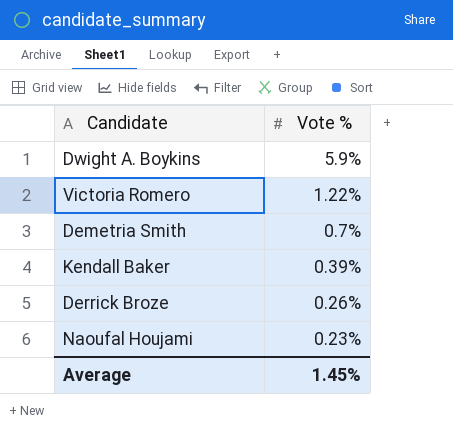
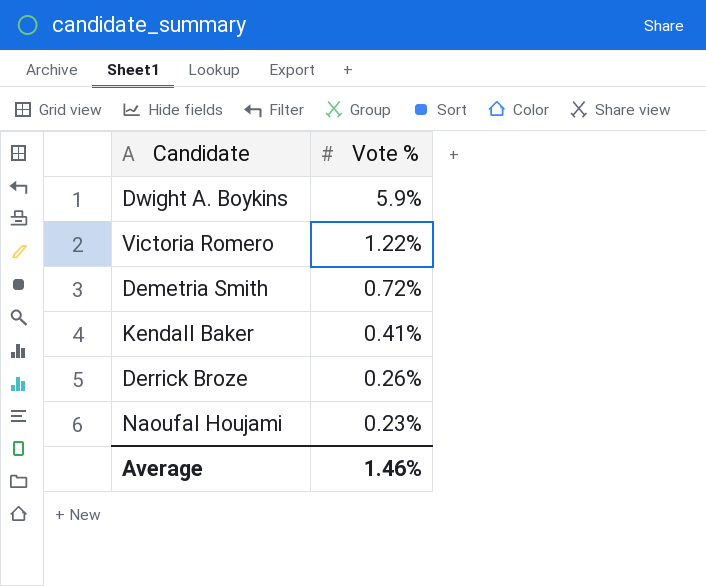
Demetria Smith | Vote %: 0.7% -> 0.72%
Kendall Baker | Vote %: 0.39% -> 0.41%
Average | Vote %: 1.45% -> 1.46%

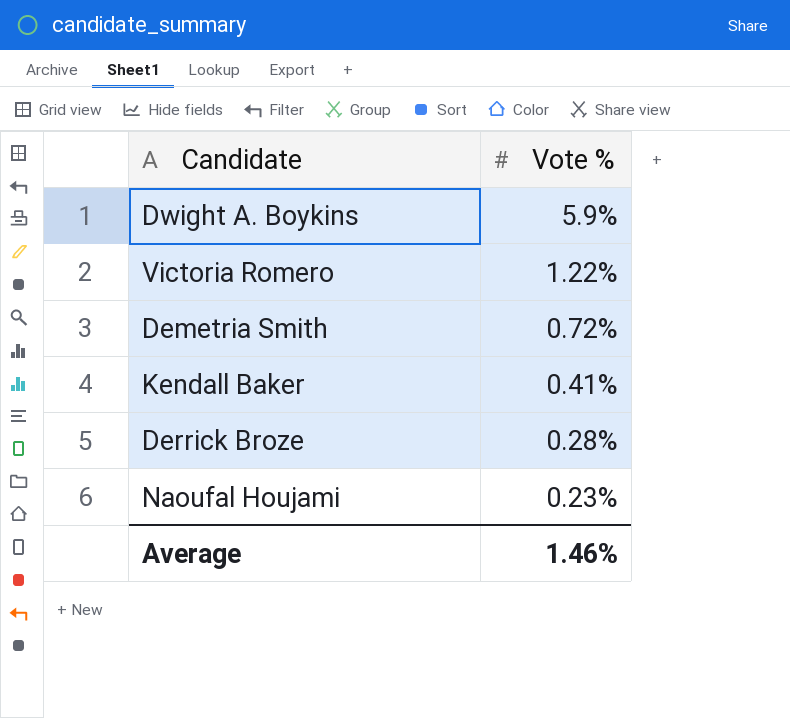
Derrick Broze | Vote %: 0.26% -> 0.28%

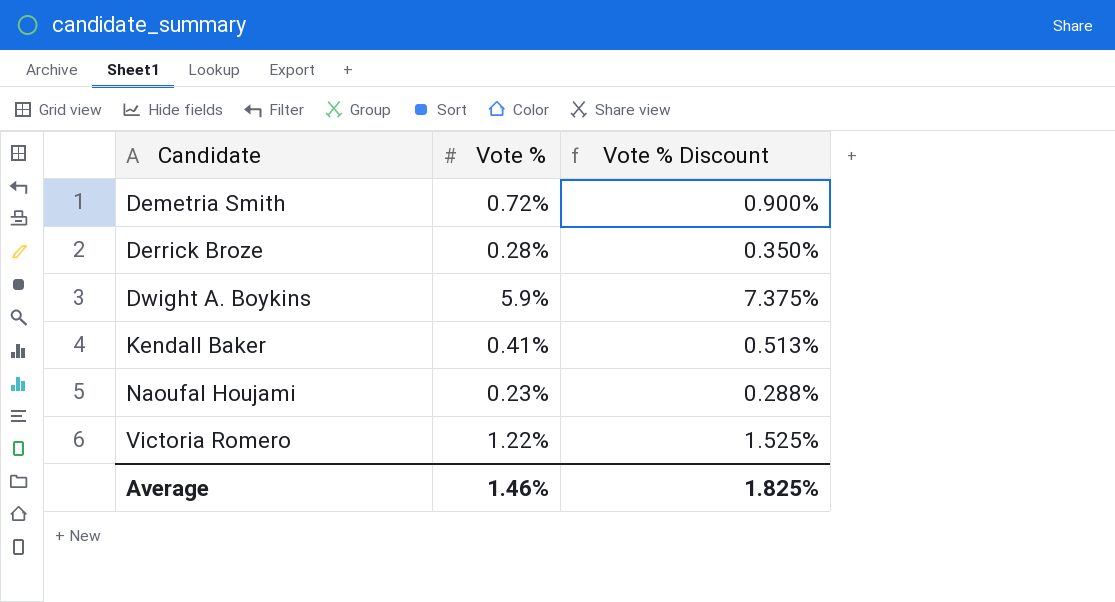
row order: Vote % descending -> Candidate ascending
column Vote % Discount | formula: none -> [Vote %] * 1.25

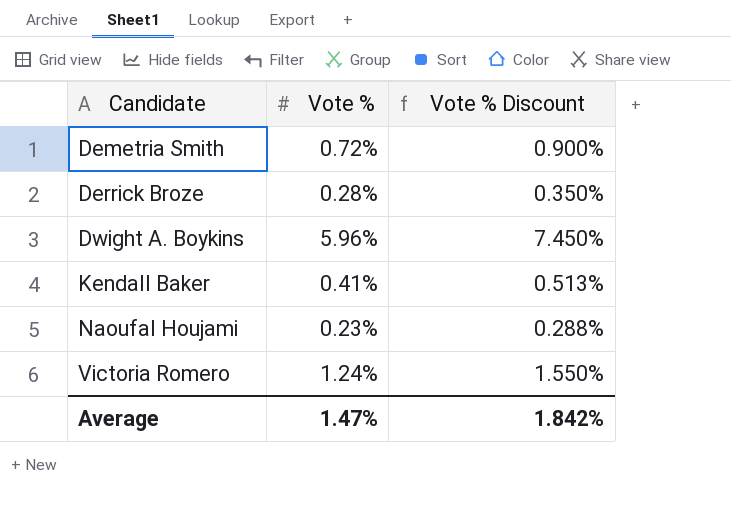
Dwight A. Boykins | Vote %: 5.9% -> 5.96%
Dwight A. Boykins | Vote % Discount: 7.375% -> 7.450%
Victoria Romero | Vote %: 1.22% -> 1.24%
Victoria Romero | Vote % Discount: 1.525% -> 1.550%
Average | Vote %: 1.46% -> 1.47%
Average | Vote % Discount: 1.825% -> 1.842%

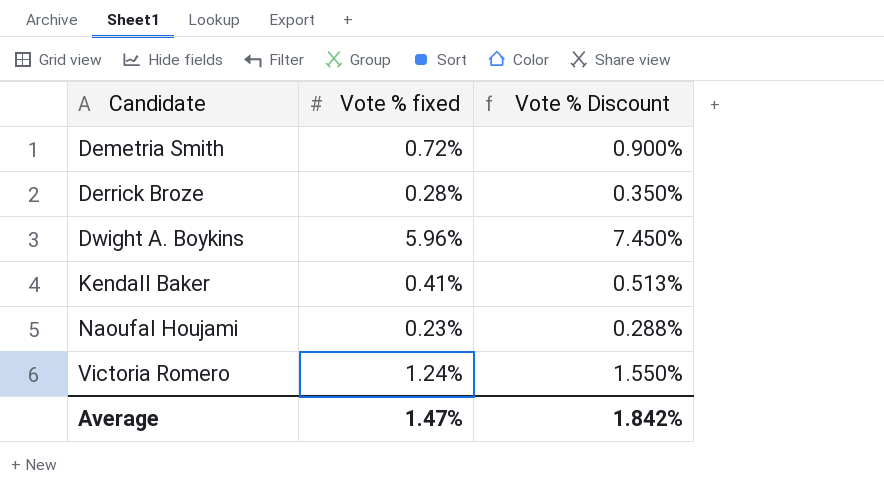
column name: Vote % -> Vote % fixed

